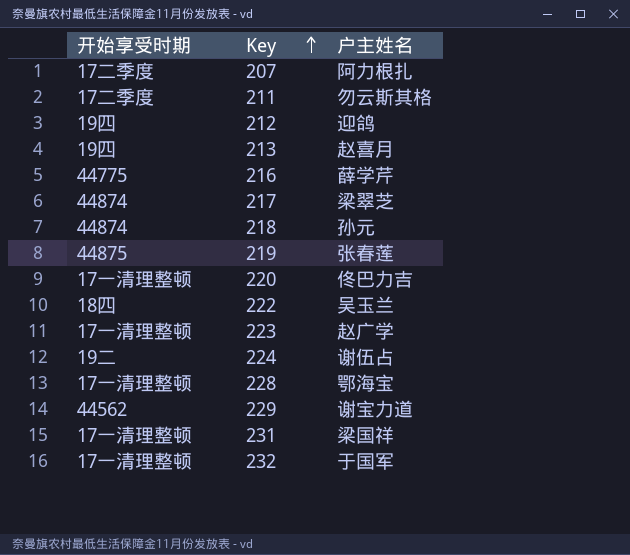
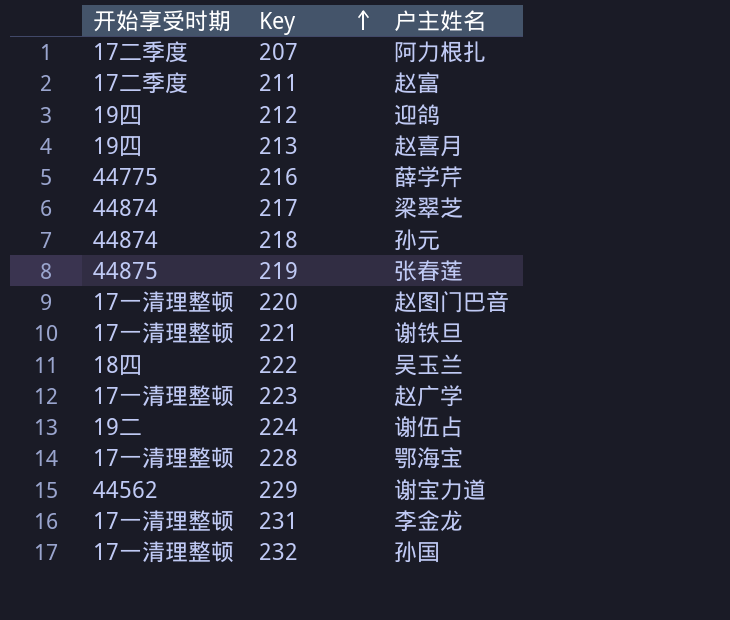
211 | 户主姓名: 勿云斯其格 -> 赵富
220 | 户主姓名: 佟巴力吉 -> 赵图门巴音
row 221: none -> 17一清理整顿 | 谢铁旦
231 | 户主姓名: 梁国祥 -> 李金龙
232 | 户主姓名: 于国军 -> 孙国

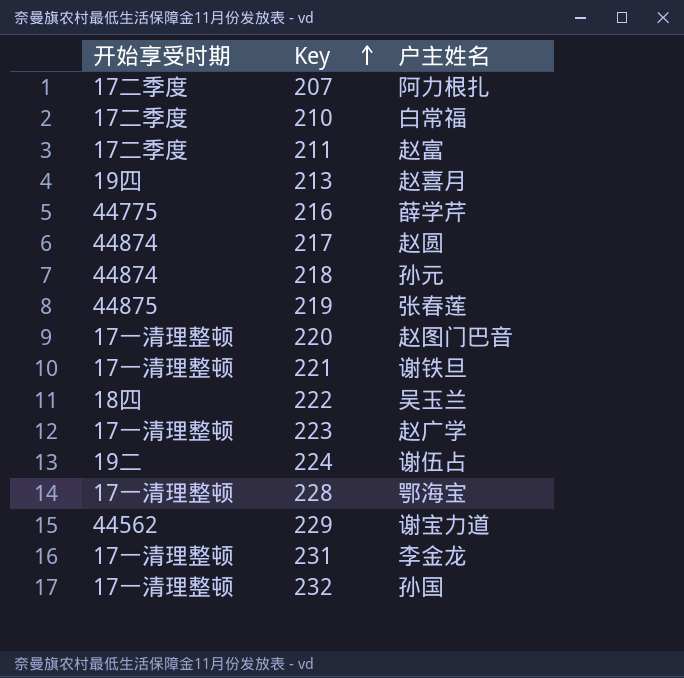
row 212: 19四 | 迎鸽 -> none
row 210: none -> 17二季度 | 白常福
217 | 户主姓名: 梁翠芝 -> 赵圆

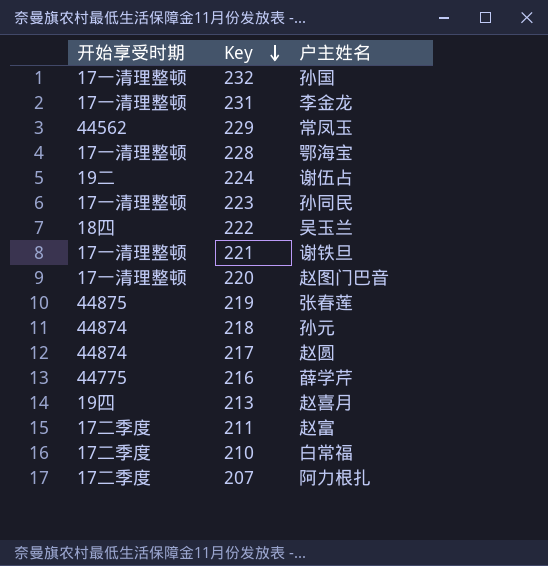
row order: Key ascending -> Key descending
229 | 户主姓名: 谢宝力道 -> 常凤玉
223 | 户主姓名: 赵广学 -> 孙同民

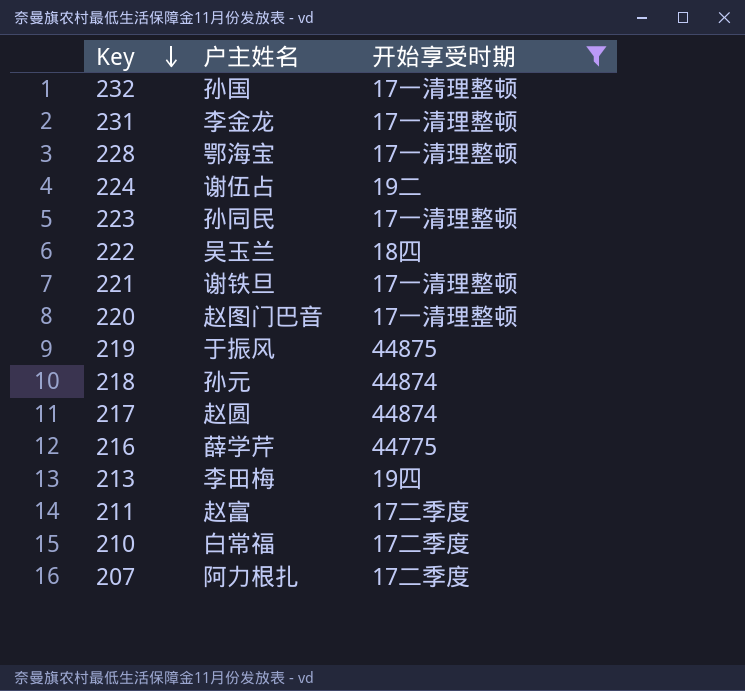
filter: none -> 开始享受时期 != 44562
column 开始享受时期 | position: 1 -> 3
219 | 户主姓名: 张春莲 -> 于振风
213 | 户主姓名: 赵喜月 -> 李田梅

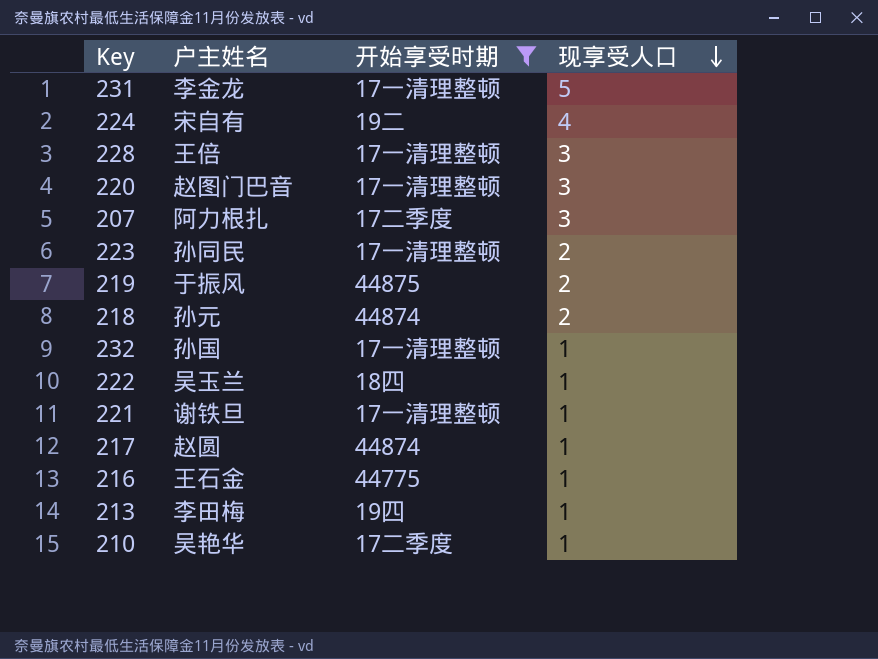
row order: Key descending -> 现享受人口 descending
column 现享受人口 | position: none -> 4
row 211: 赵富 | 17二季度 -> none
224 | 户主姓名: 谢伍占 -> 宋自有
228 | 户主姓名: 鄂海宝 -> 王倍
216 | 户主姓名: 薛学芹 -> 王石金
210 | 户主姓名: 白常福 -> 吴艳华

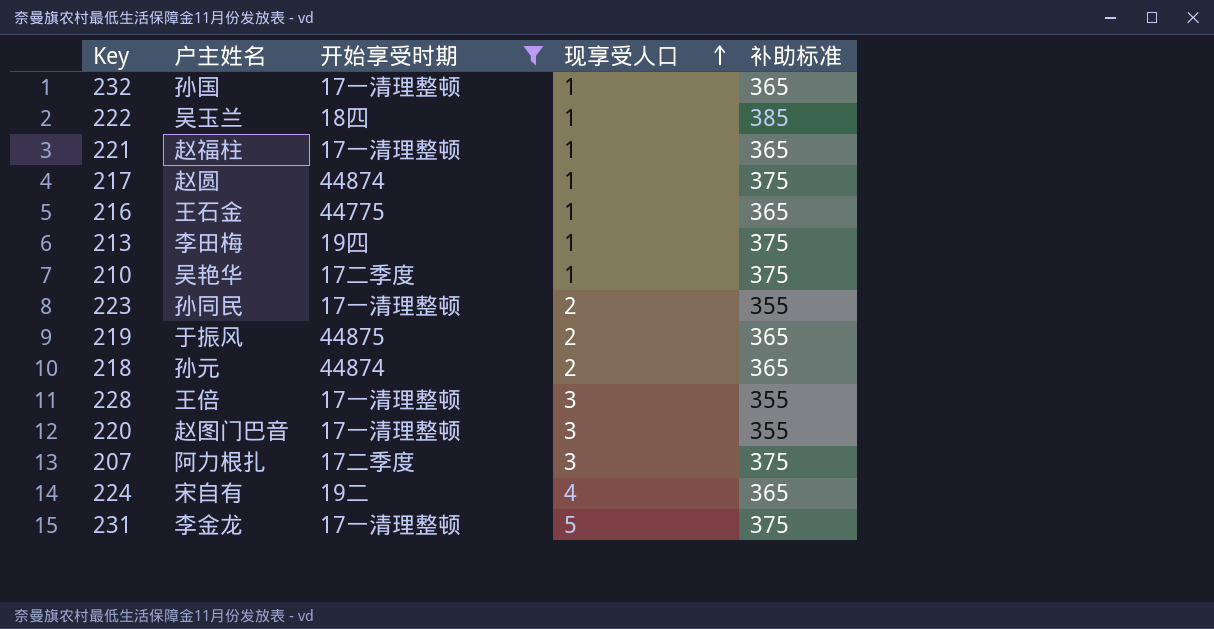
row order: 现享受人口 descending -> 现享受人口 ascending
column 补助标准 | position: none -> 5
221 | 户主姓名: 谢铁旦 -> 赵福柱

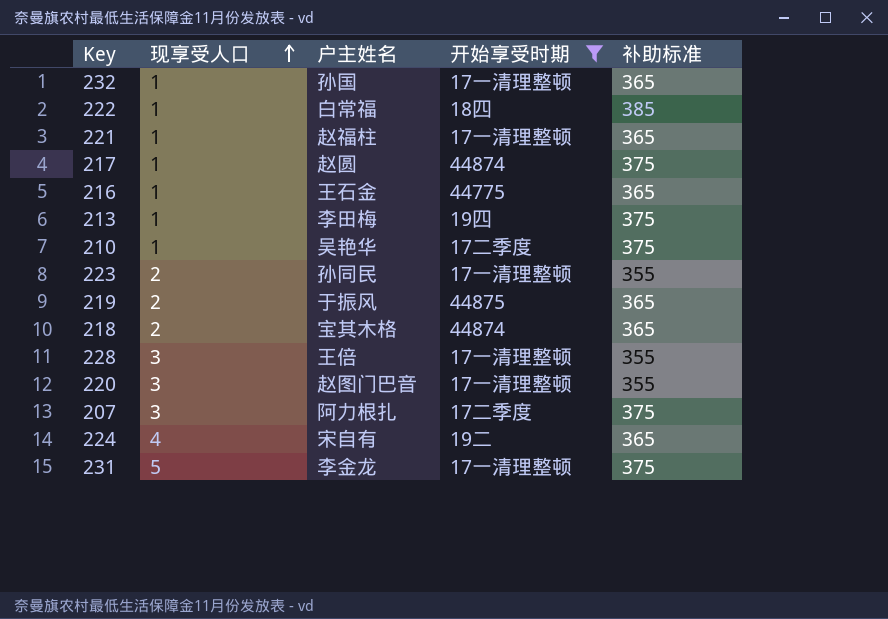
column 现享受人口 | position: 4 -> 2
222 | 户主姓名: 吴玉兰 -> 白常福
218 | 户主姓名: 孙元 -> 宝其木格

